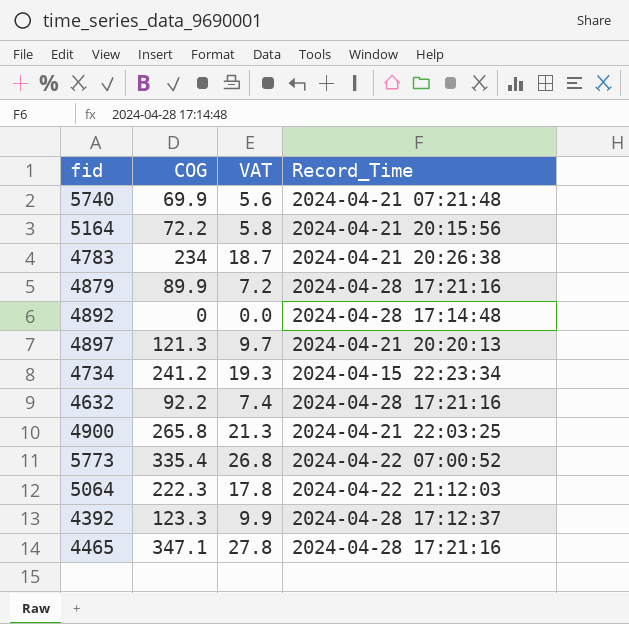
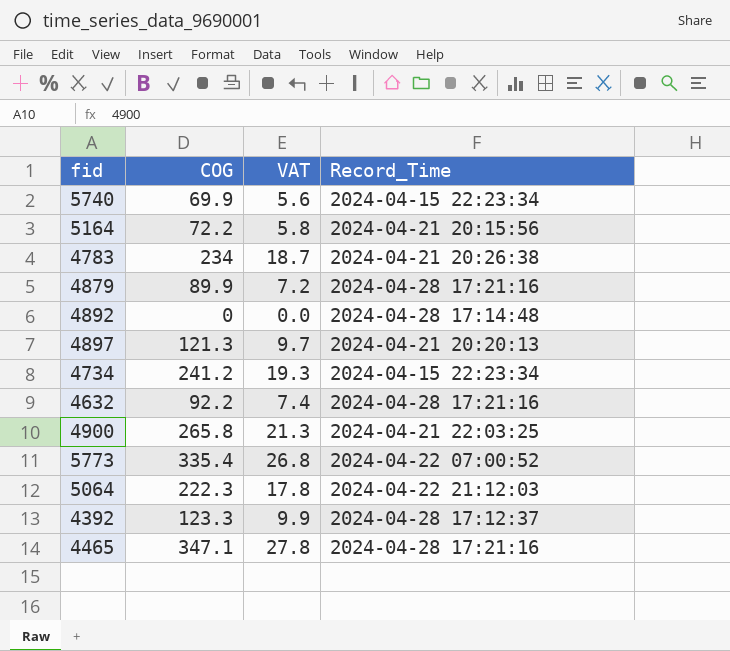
5740 | Record_Time: 2024-04-21 07:21:48 -> 2024-04-15 22:23:34

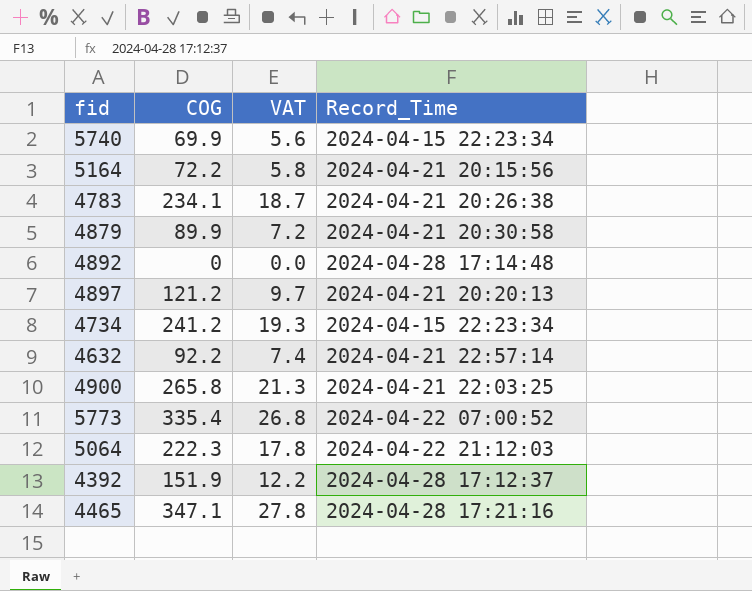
4783 | COG: 234 -> 234.1
4879 | Record_Time: 2024-04-28 17:21:16 -> 2024-04-21 20:30:58
4897 | COG: 121.3 -> 121.2
4632 | Record_Time: 2024-04-28 17:21:16 -> 2024-04-21 22:57:14
4392 | COG: 123.3 -> 151.9
4392 | VAT: 9.9 -> 12.2

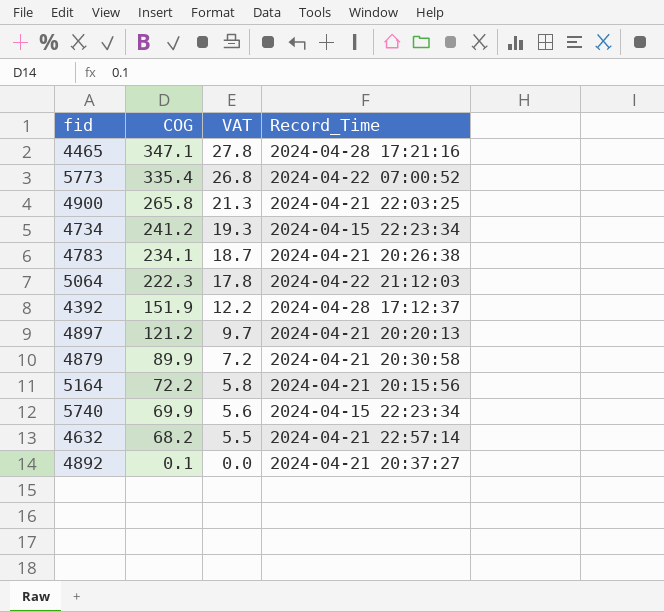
row order: none -> COG descending
4632 | COG: 92.2 -> 68.2
4632 | VAT: 7.4 -> 5.5
4892 | COG: 0 -> 0.1
4892 | Record_Time: 2024-04-28 17:14:48 -> 2024-04-21 20:37:27

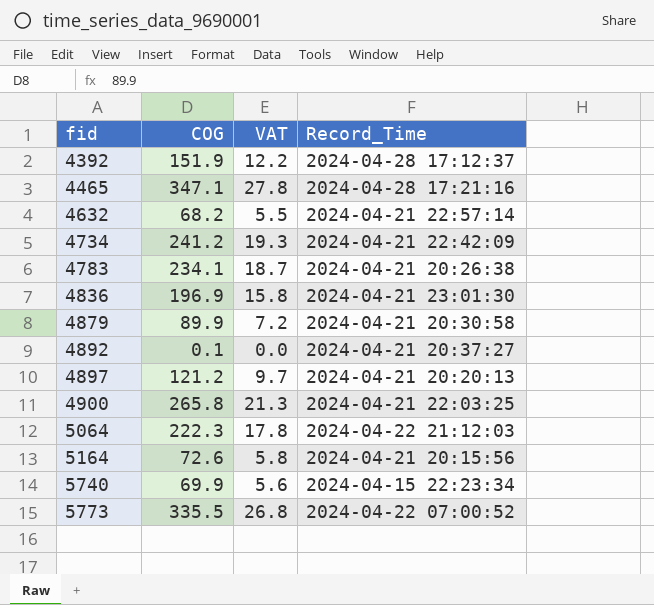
row order: COG descending -> fid ascending
4734 | Record_Time: 2024-04-15 22:23:34 -> 2024-04-21 22:42:09
row 4836: none -> 196.9 | 15.8 | 2024-04-21 23:01:30
5164 | COG: 72.2 -> 72.6
5773 | COG: 335.4 -> 335.5

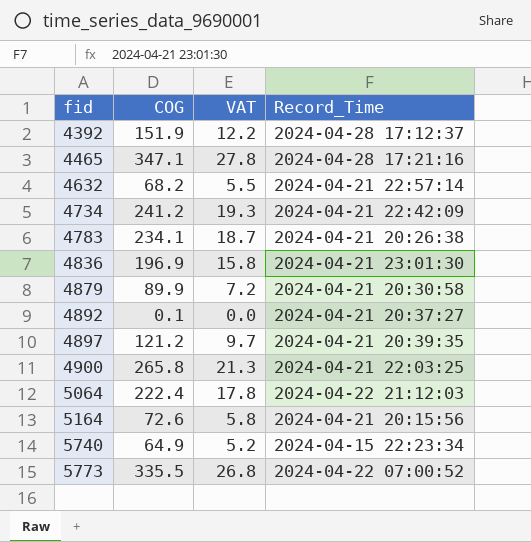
4897 | Record_Time: 2024-04-21 20:20:13 -> 2024-04-21 20:39:35
5064 | COG: 222.3 -> 222.4
5740 | COG: 69.9 -> 64.9
5740 | VAT: 5.6 -> 5.2

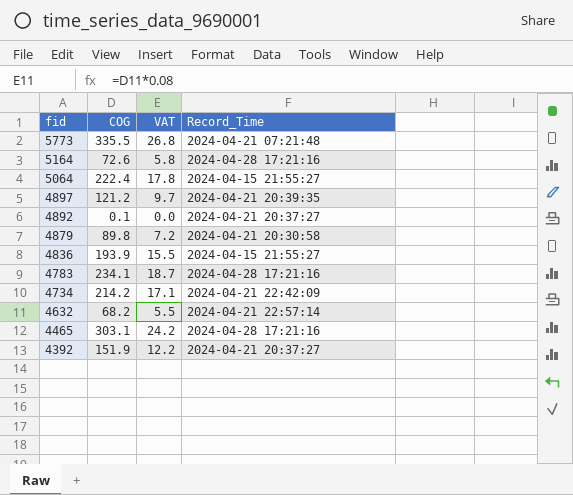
row order: fid ascending -> fid descending
row 4900: 265.8 | 21.3 | 2024-04-21 22:03:25 -> none
row 5740: 64.9 | 5.2 | 2024-04-15 22:23:34 -> none
5773 | Record_Time: 2024-04-22 07:00:52 -> 2024-04-21 07:21:48
5164 | Record_Time: 2024-04-21 20:15:56 -> 2024-04-28 17:21:16
5064 | Record_Time: 2024-04-22 21:12:03 -> 2024-04-15 21:55:27
4879 | COG: 89.9 -> 89.8
4836 | COG: 196.9 -> 193.9
4836 | VAT: 15.8 -> 15.5
4836 | Record_Time: 2024-04-21 23:01:30 -> 2024-04-15 21:55:27
4783 | Record_Time: 2024-04-21 20:26:38 -> 2024-04-28 17:21:16
4734 | COG: 241.2 -> 214.2
4734 | VAT: 19.3 -> 17.1
4465 | COG: 347.1 -> 303.1
4465 | VAT: 27.8 -> 24.2
4392 | Record_Time: 2024-04-28 17:12:37 -> 2024-04-21 20:37:27

